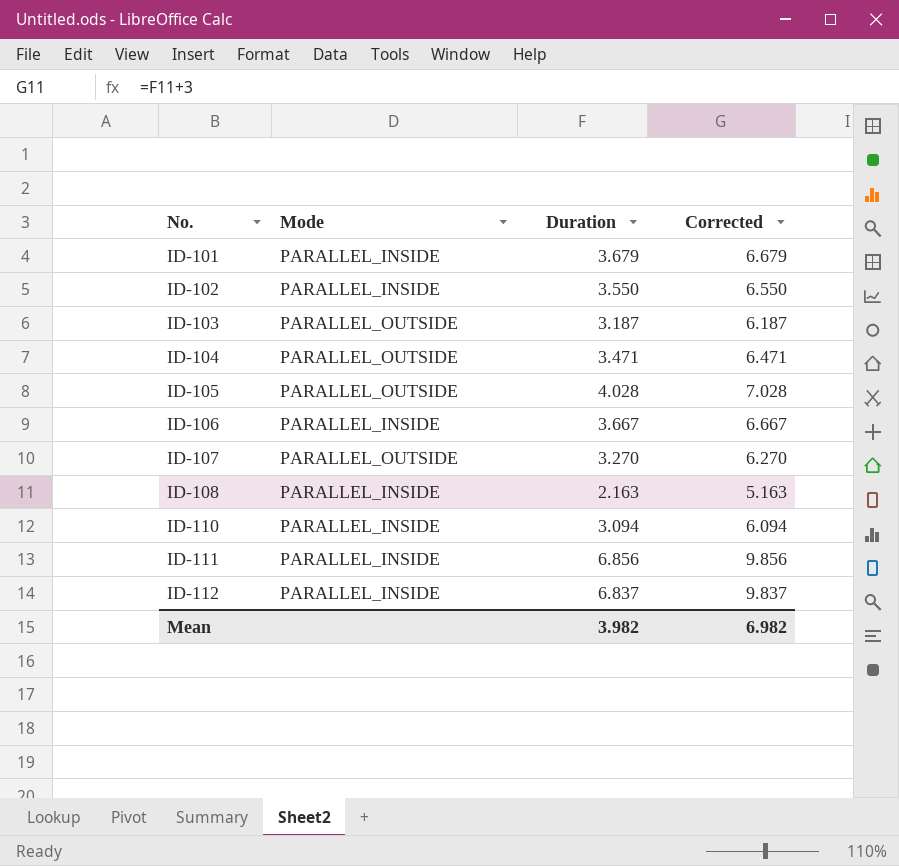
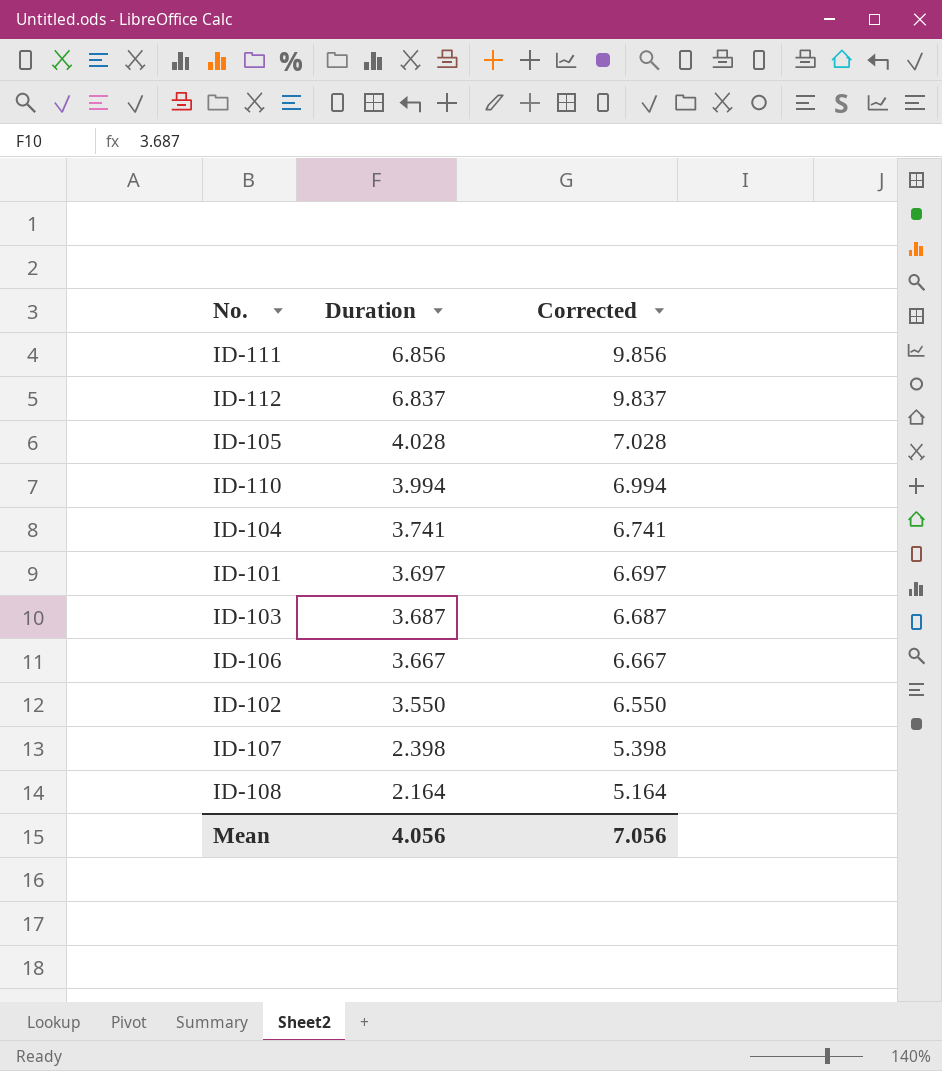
row order: No. ascending -> Duration descending
column Mode | position: 2 -> none
ID-110 | Duration: 3.094 -> 3.994
ID-110 | Corrected: 6.094 -> 6.994
ID-104 | Duration: 3.471 -> 3.741
ID-104 | Corrected: 6.471 -> 6.741
ID-101 | Duration: 3.679 -> 3.697
ID-101 | Corrected: 6.679 -> 6.697
ID-103 | Duration: 3.187 -> 3.687
ID-103 | Corrected: 6.187 -> 6.687
ID-107 | Duration: 3.270 -> 2.398
ID-107 | Corrected: 6.270 -> 5.398
ID-108 | Duration: 2.163 -> 2.164
ID-108 | Corrected: 5.163 -> 5.164
Mean | Duration: 3.982 -> 4.056
Mean | Corrected: 6.982 -> 7.056

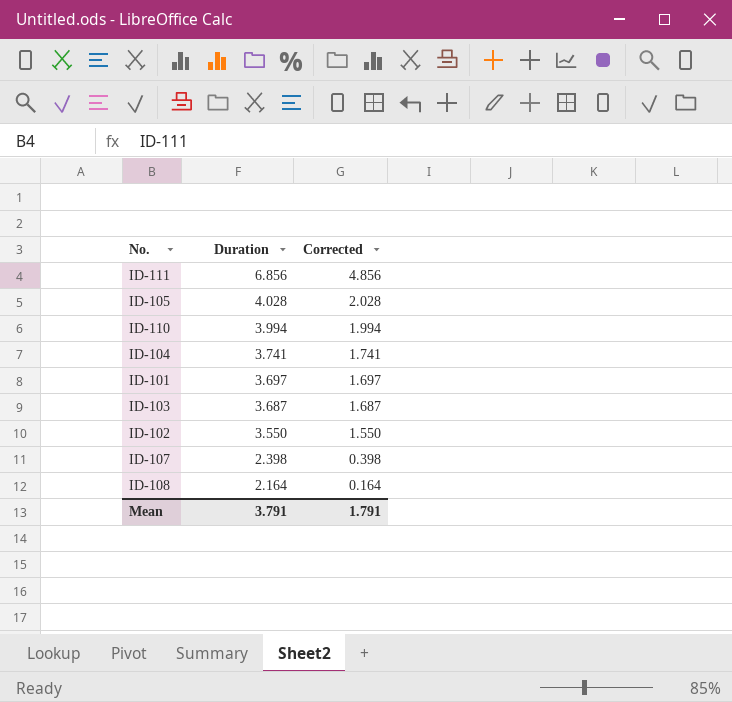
column Corrected | formula: [Duration] + 3 -> [Duration] - 2
row ID-112: 6.837 | 9.837 -> none
row ID-106: 3.667 | 6.667 -> none
Mean | Duration: 4.056 -> 3.791
Mean | Corrected: 7.056 -> 1.791

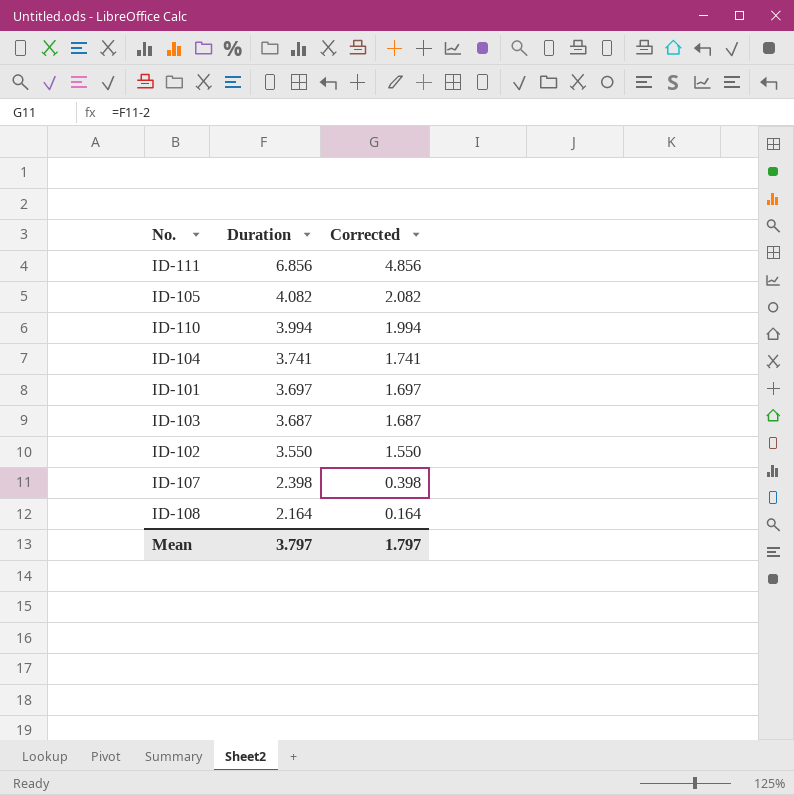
ID-105 | Duration: 4.028 -> 4.082
ID-105 | Corrected: 2.028 -> 2.082
Mean | Duration: 3.791 -> 3.797
Mean | Corrected: 1.791 -> 1.797

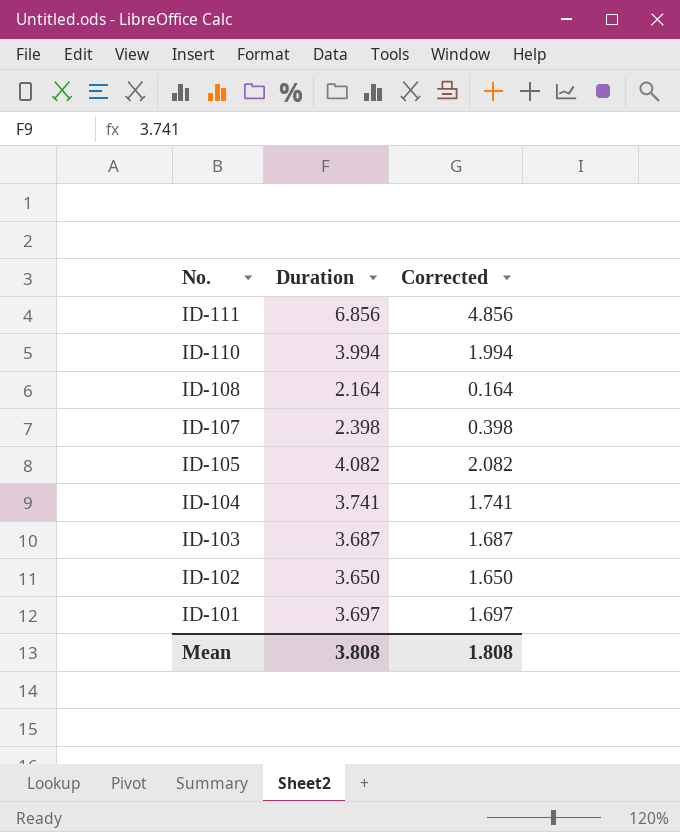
row order: Duration descending -> No. descending
ID-102 | Duration: 3.550 -> 3.650
ID-102 | Corrected: 1.550 -> 1.650
Mean | Duration: 3.797 -> 3.808
Mean | Corrected: 1.797 -> 1.808

